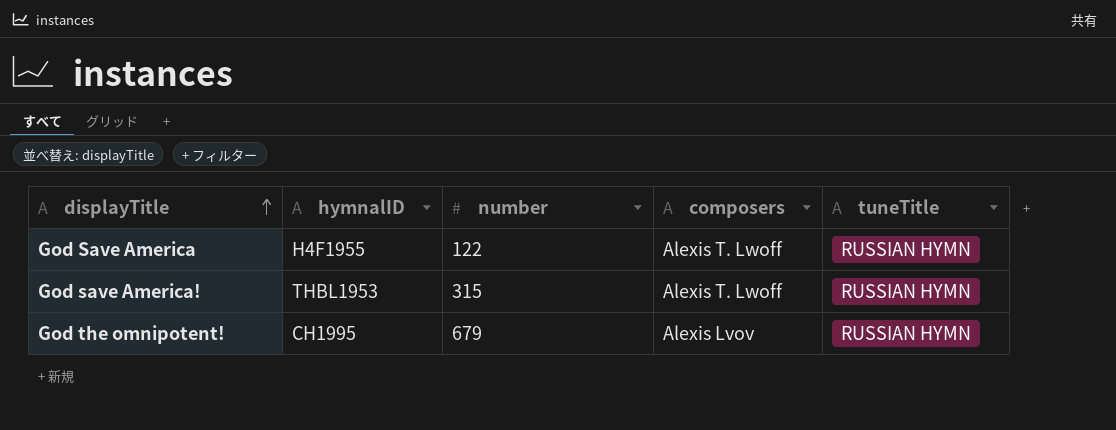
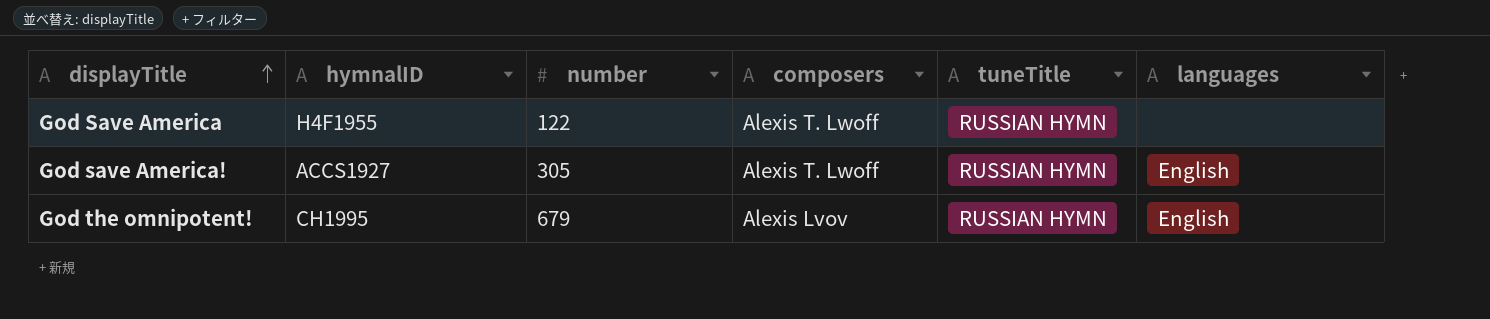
column languages | position: none -> 6
God save America! | hymnalID: THBL1953 -> ACCS1927
God save America! | number: 315 -> 305

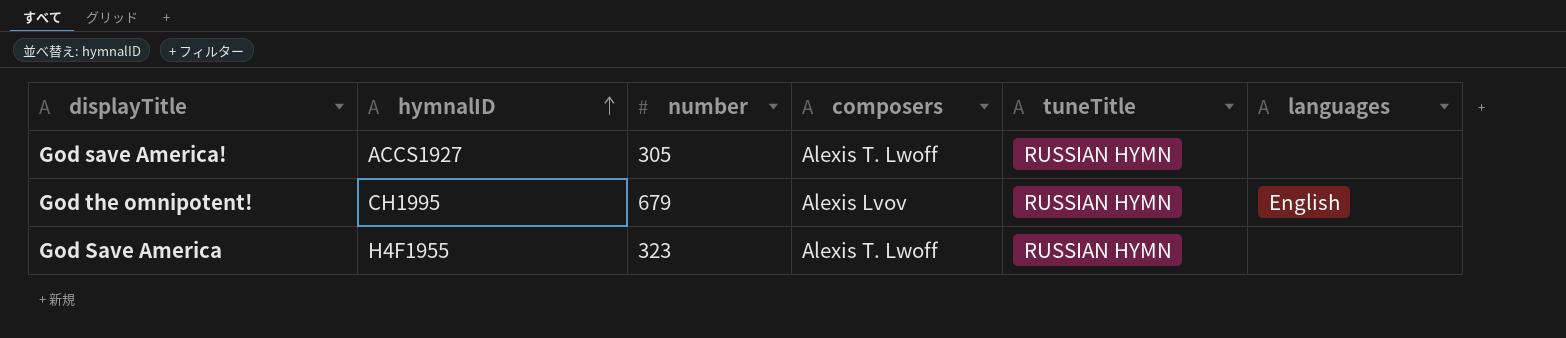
row order: displayTitle ascending -> hymnalID ascending
God save America! | languages: English -> none
God Save America | number: 122 -> 323

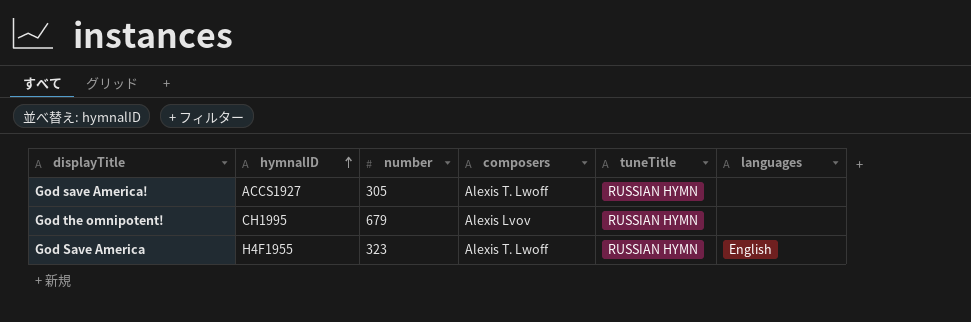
God the omnipotent! | languages: English -> none
God Save America | languages: none -> English

